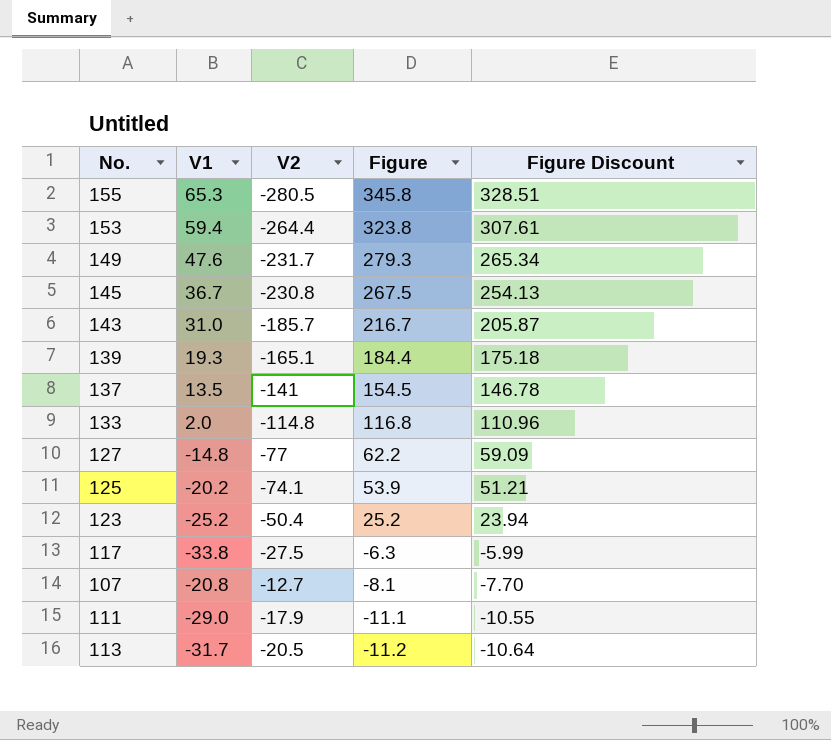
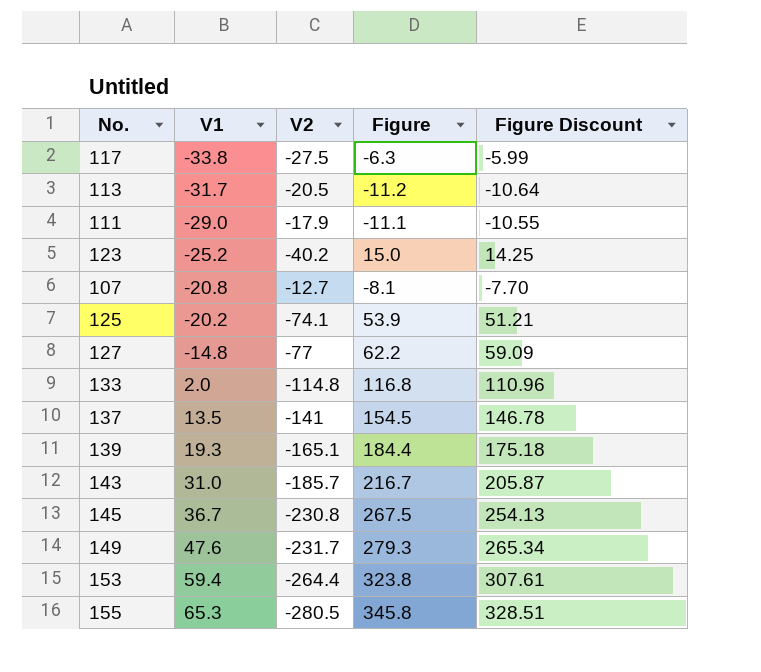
row order: Figure descending -> V1 ascending
123 | V2: -50.4 -> -40.2
123 | Figure: 25.2 -> 15.0
123 | Figure Discount: 23.94 -> 14.25

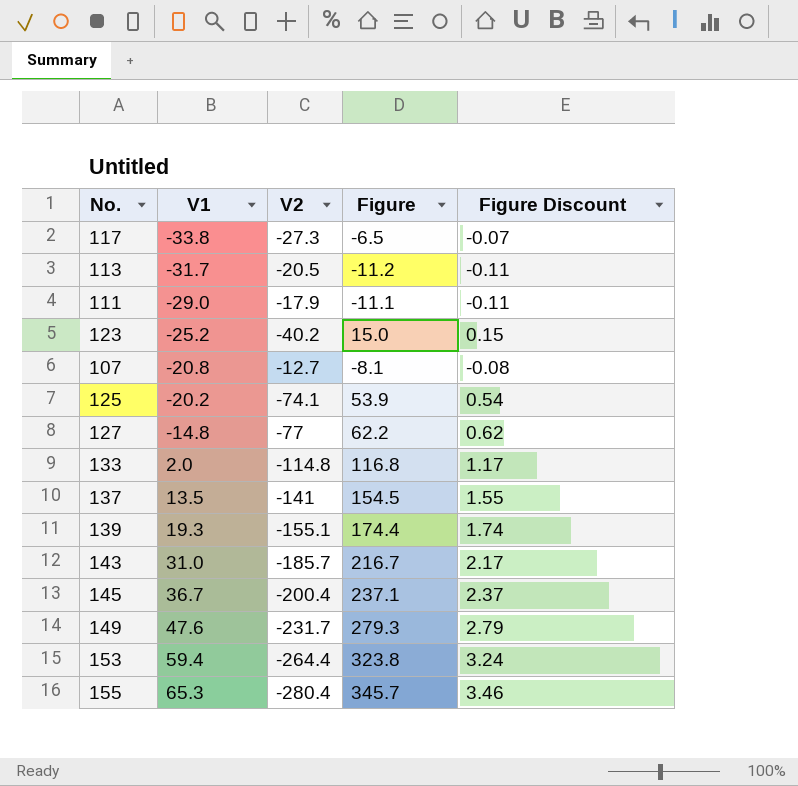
column Figure Discount | formula: [Figure] * 0.95 -> [Figure] * 0.01
117 | V2: -27.5 -> -27.3
117 | Figure: -6.3 -> -6.5
139 | V2: -165.1 -> -155.1
139 | Figure: 184.4 -> 174.4
145 | V2: -230.8 -> -200.4
145 | Figure: 267.5 -> 237.1
155 | V2: -280.5 -> -280.4
155 | Figure: 345.8 -> 345.7

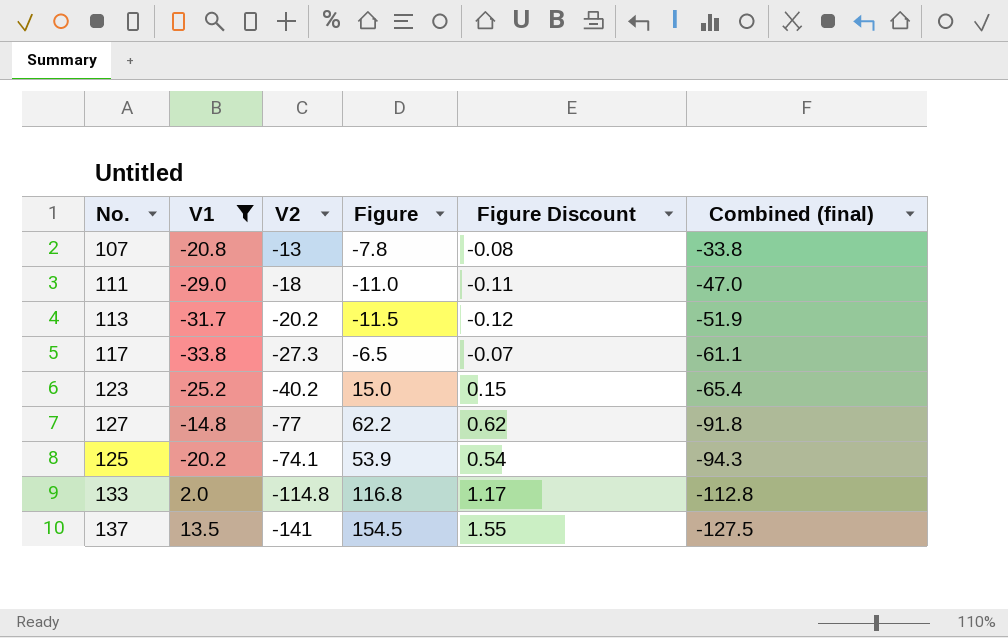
filter: none -> V1 <= 13.5
row order: V1 ascending -> Combined (final) descending
column Combined (final) | formula: none -> [V1] + [V2]
107 | V2: -12.7 -> -13
107 | Figure: -8.1 -> -7.8
111 | V2: -17.9 -> -18
111 | Figure: -11.1 -> -11.0
113 | V2: -20.5 -> -20.2
113 | Figure: -11.2 -> -11.5
113 | Figure Discount: -0.11 -> -0.12

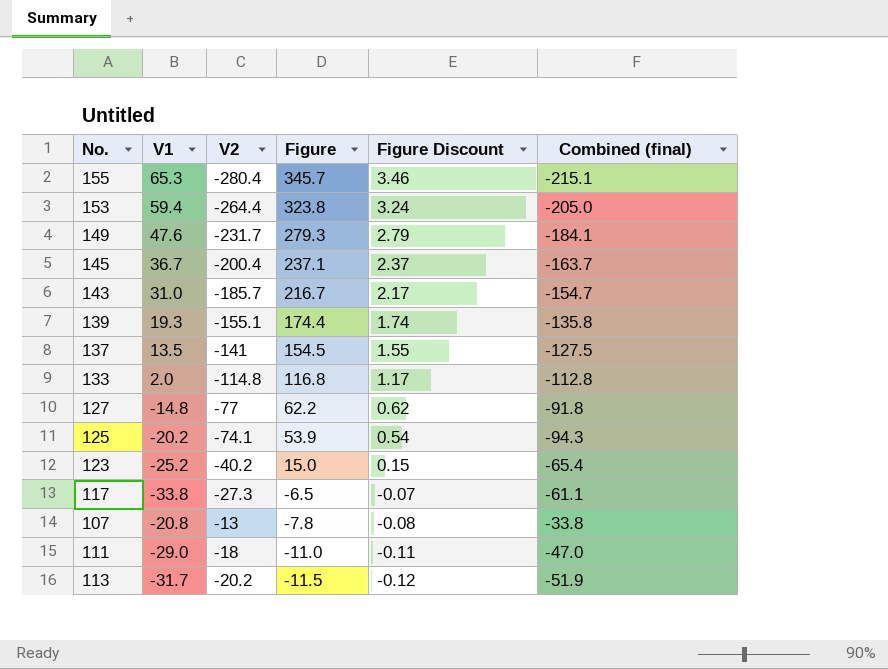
filter: V1 <= 13.5 -> none
row order: Combined (final) descending -> Figure descending

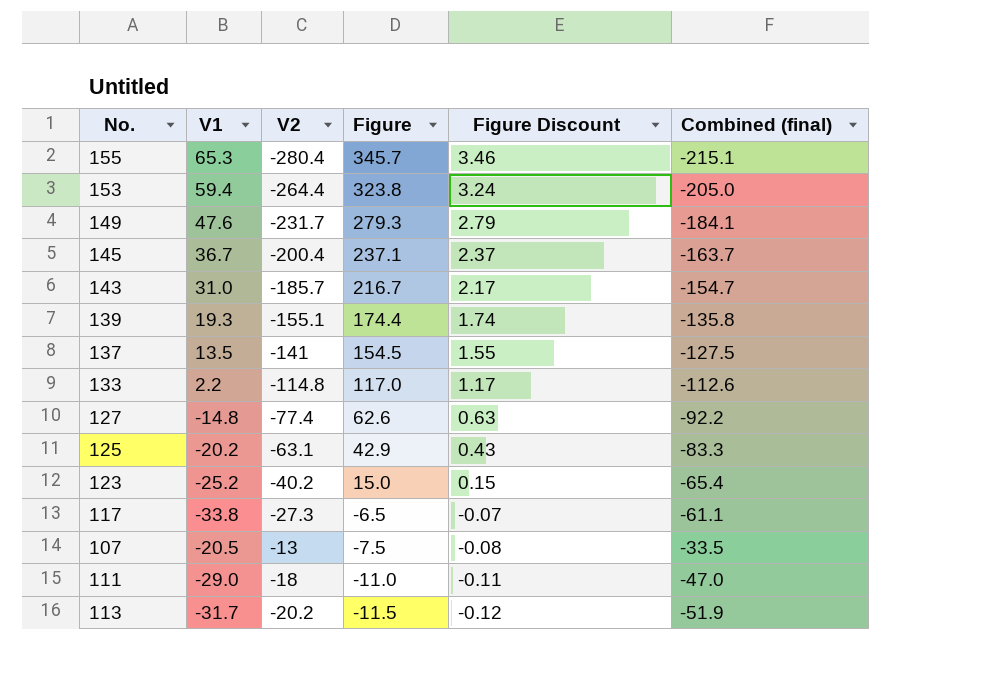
133 | V1: 2.0 -> 2.2
133 | Figure: 116.8 -> 117.0
133 | Combined (final): -112.8 -> -112.6
127 | V2: -77 -> -77.4
127 | Figure: 62.2 -> 62.6
127 | Figure Discount: 0.62 -> 0.63
127 | Combined (final): -91.8 -> -92.2
125 | V2: -74.1 -> -63.1
125 | Figure: 53.9 -> 42.9
125 | Figure Discount: 0.54 -> 0.43
125 | Combined (final): -94.3 -> -83.3
107 | V1: -20.8 -> -20.5
107 | Figure: -7.8 -> -7.5
107 | Combined (final): -33.8 -> -33.5

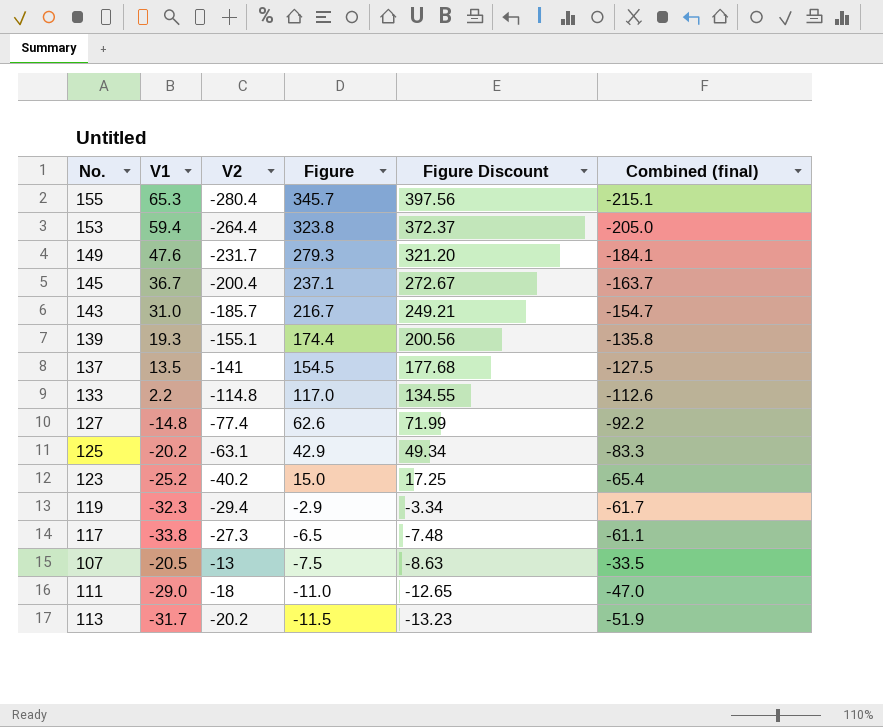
column Figure Discount | formula: [Figure] * 0.01 -> [Figure] * 1.15
row 119: none -> -32.3 | -29.4 | -2.9 | -3.34 | -61.7

